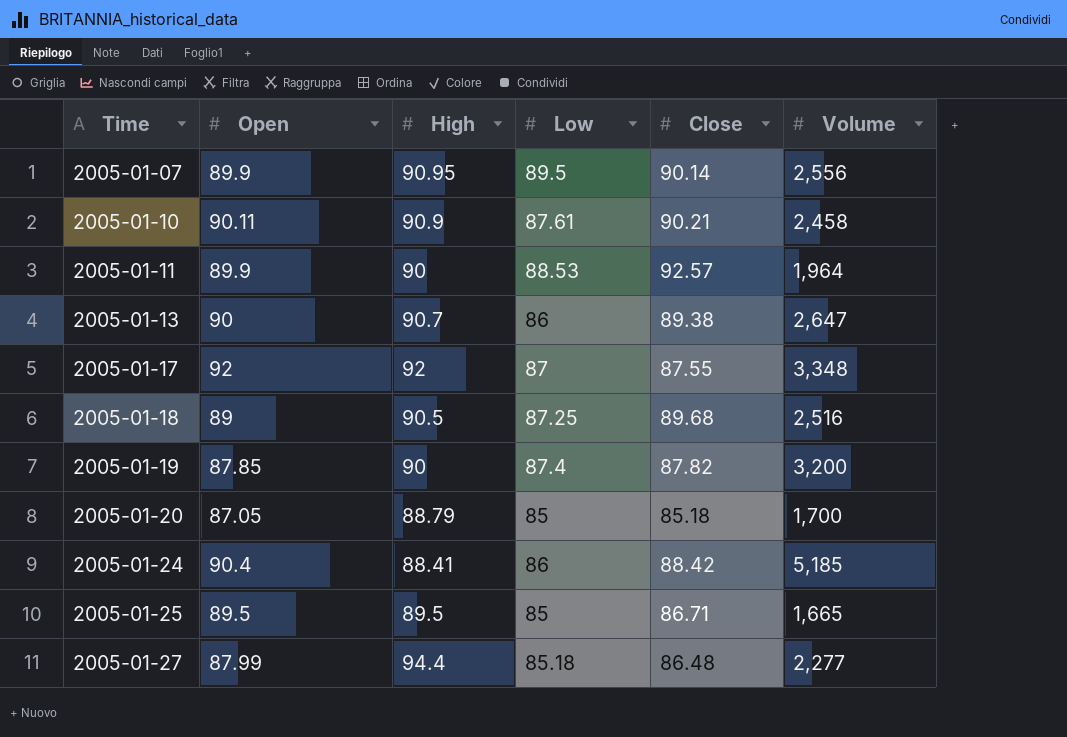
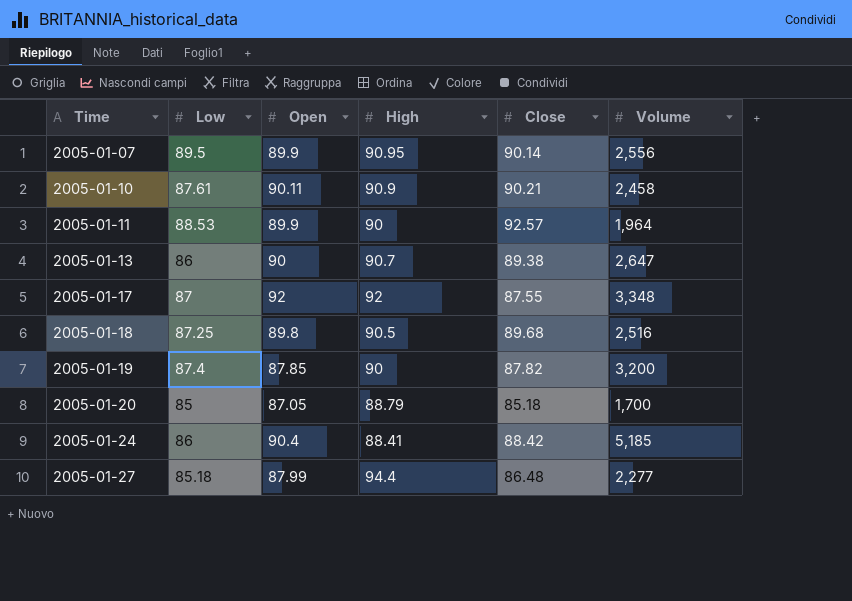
column Low | position: 4 -> 2
row 2005-01-25: 89.5 | 89.5 | 85 | 86.71 | 1,665 -> none
2005-01-18 | Open: 89 -> 89.8

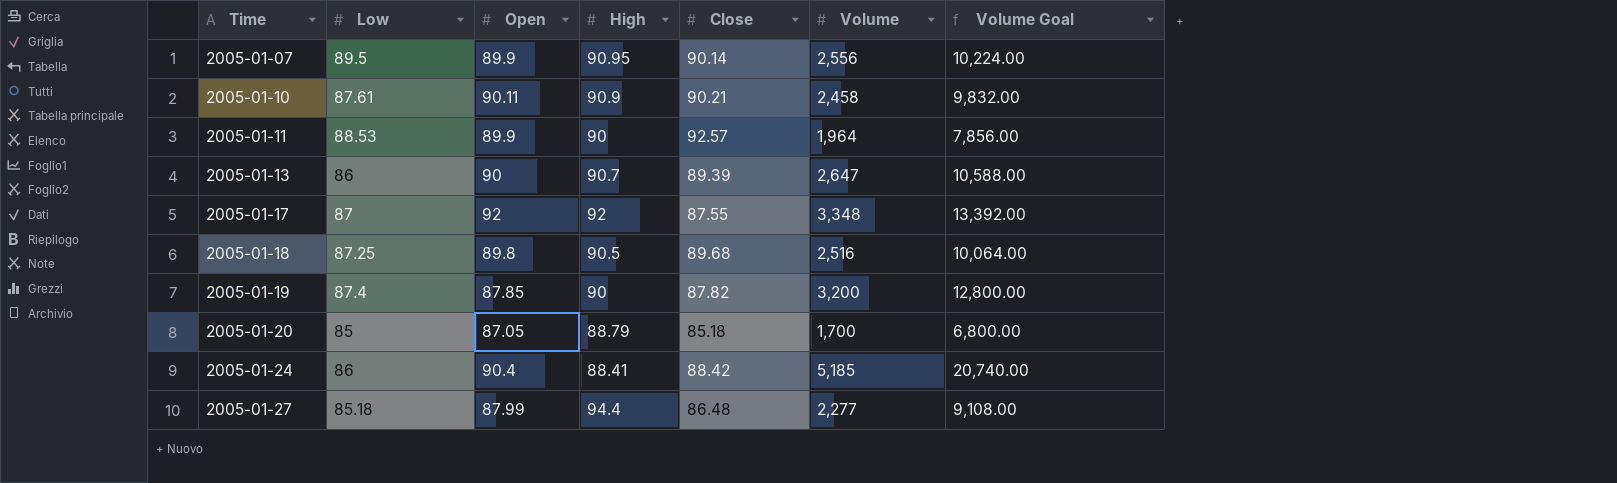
column Volume Goal | formula: none -> [Volume] * 4
2005-01-13 | Close: 89.38 -> 89.39

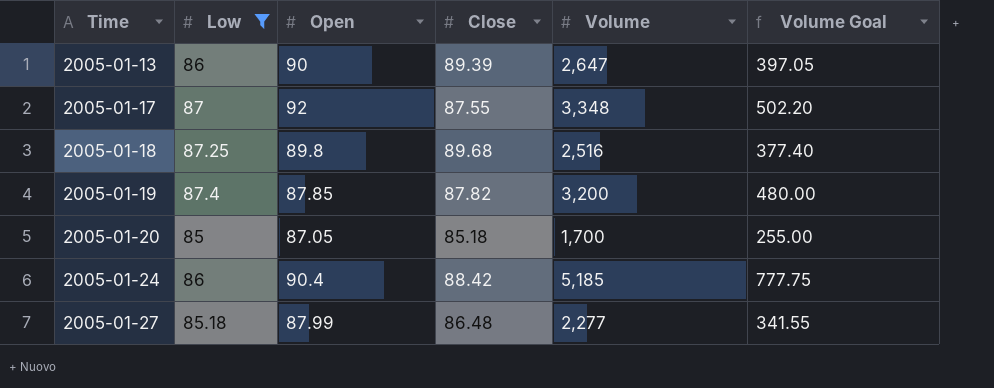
filter: none -> Low <= 87.4
column High | position: 4 -> none
column Volume Goal | formula: [Volume] * 4 -> [Volume] * 0.15

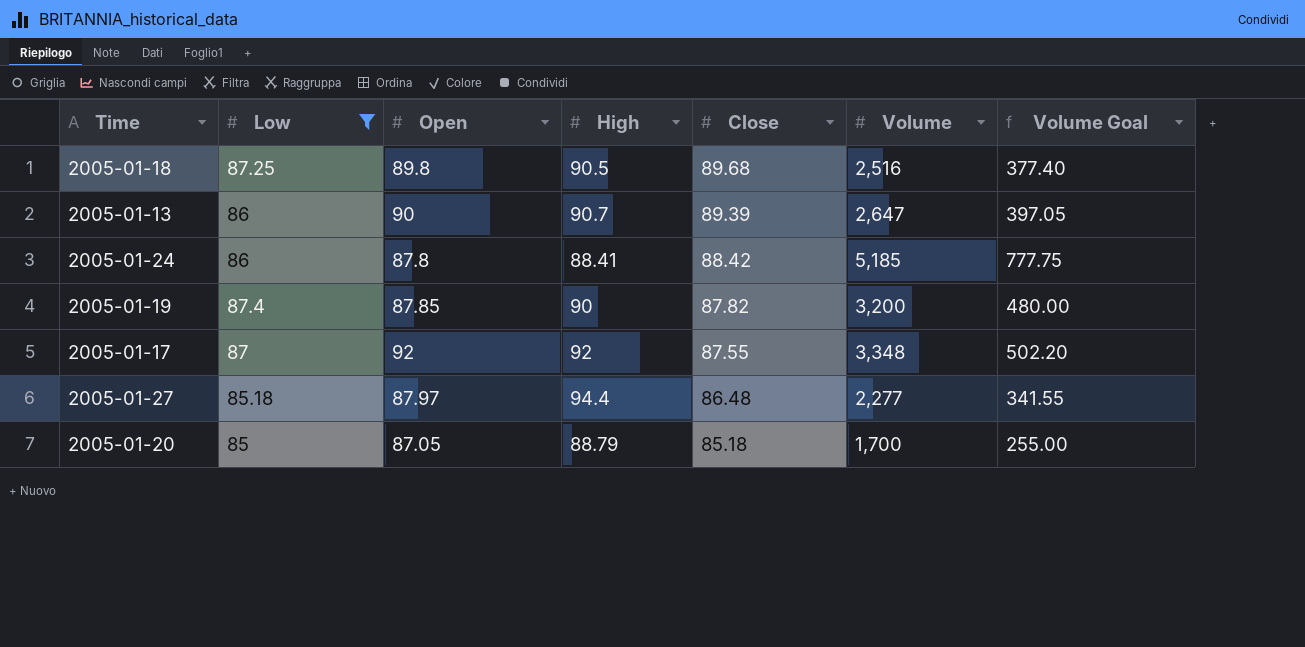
row order: Time ascending -> Close descending
column High | position: none -> 4
2005-01-24 | Open: 90.4 -> 87.8
2005-01-27 | Open: 87.99 -> 87.97

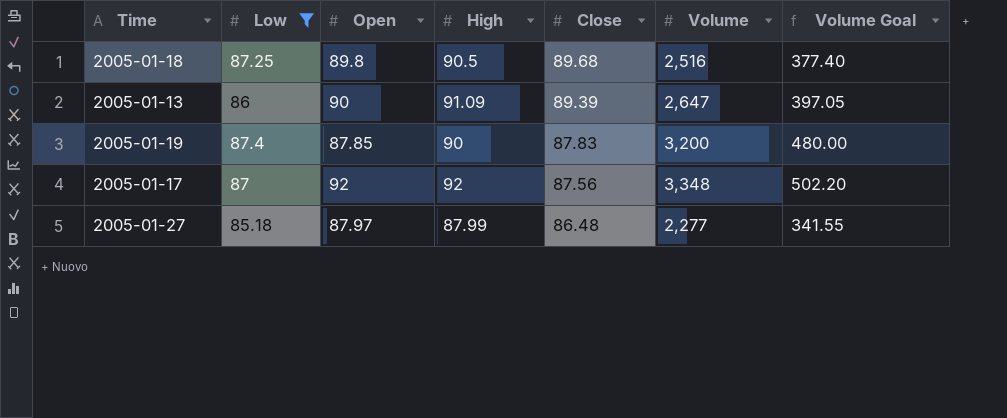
row 2005-01-24: 86 | 87.8 | 88.41 | 88.42 | 5,185 | 777.75 -> none
row 2005-01-20: 85 | 87.05 | 88.79 | 85.18 | 1,700 | 255.00 -> none
2005-01-13 | High: 90.7 -> 91.09
2005-01-19 | Close: 87.82 -> 87.83
2005-01-17 | Close: 87.55 -> 87.56
2005-01-27 | High: 94.4 -> 87.99

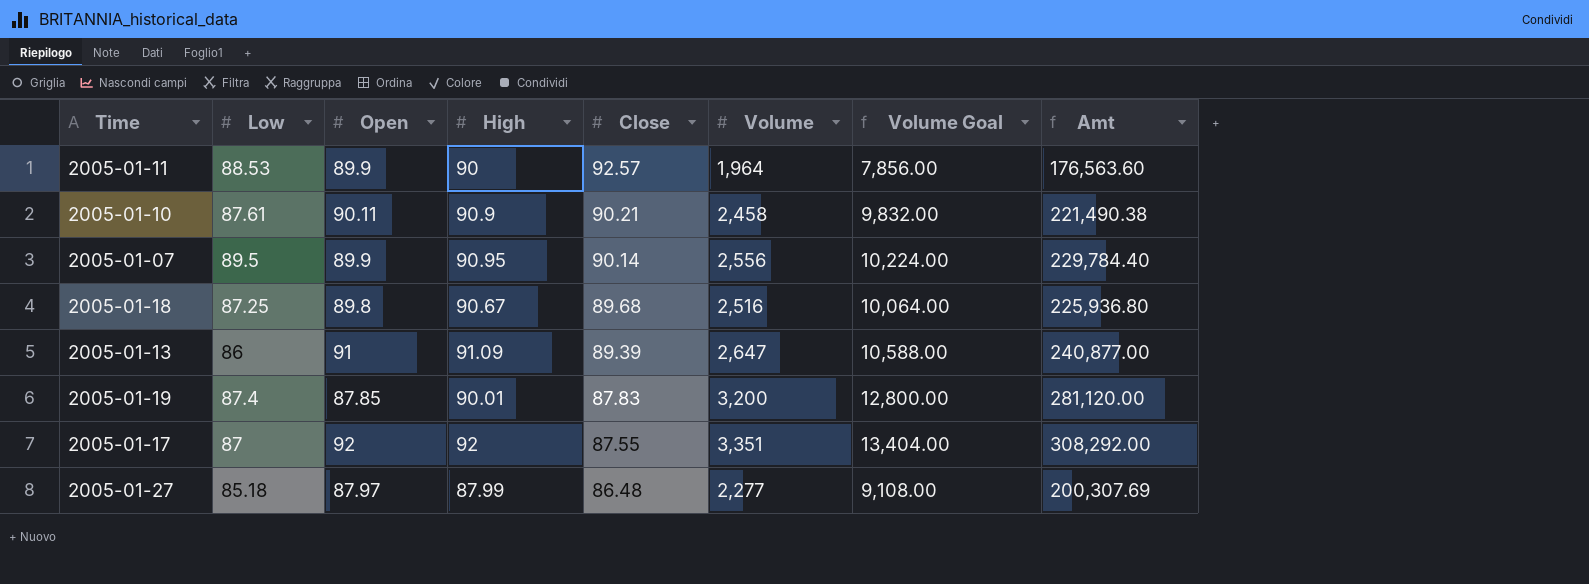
filter: Low <= 87.4 -> none
column Volume Goal | formula: [Volume] * 0.15 -> [Volume] * 4
column Amt | formula: none -> [Open] * [Volume]
2005-01-18 | High: 90.5 -> 90.67
2005-01-13 | Open: 90 -> 91
2005-01-19 | High: 90 -> 90.01
2005-01-17 | Close: 87.56 -> 87.55
2005-01-17 | Volume: 3,348 -> 3,351

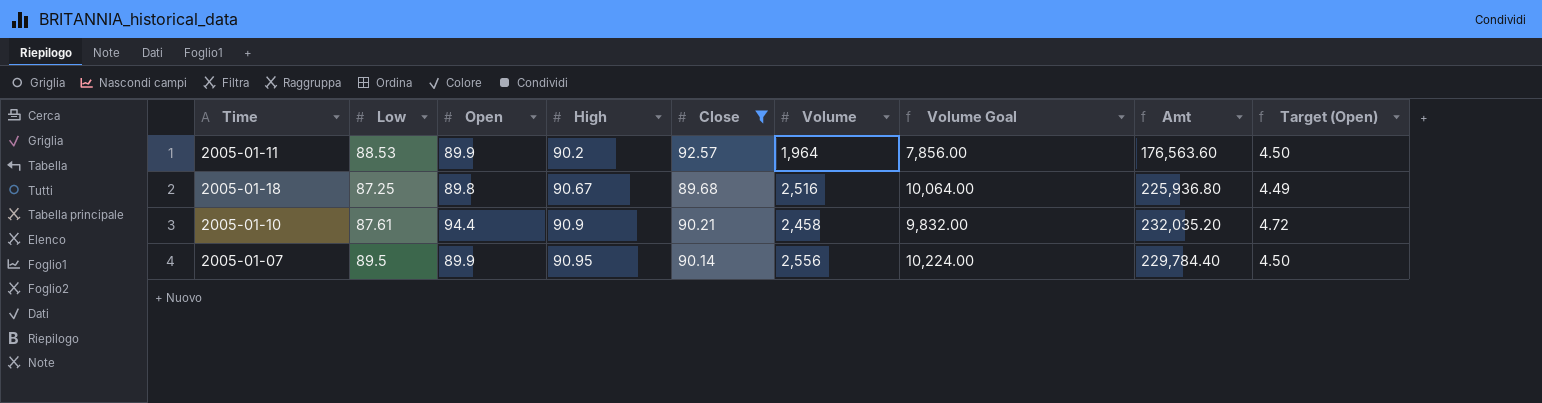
filter: none -> Close >= 89.68
row order: Close descending -> High ascending
column Target (Open) | formula: none -> [Open] * 0.05
2005-01-11 | High: 90 -> 90.2
2005-01-10 | Open: 90.11 -> 94.4
2005-01-10 | Amt: 221,490.38 -> 232,035.20

